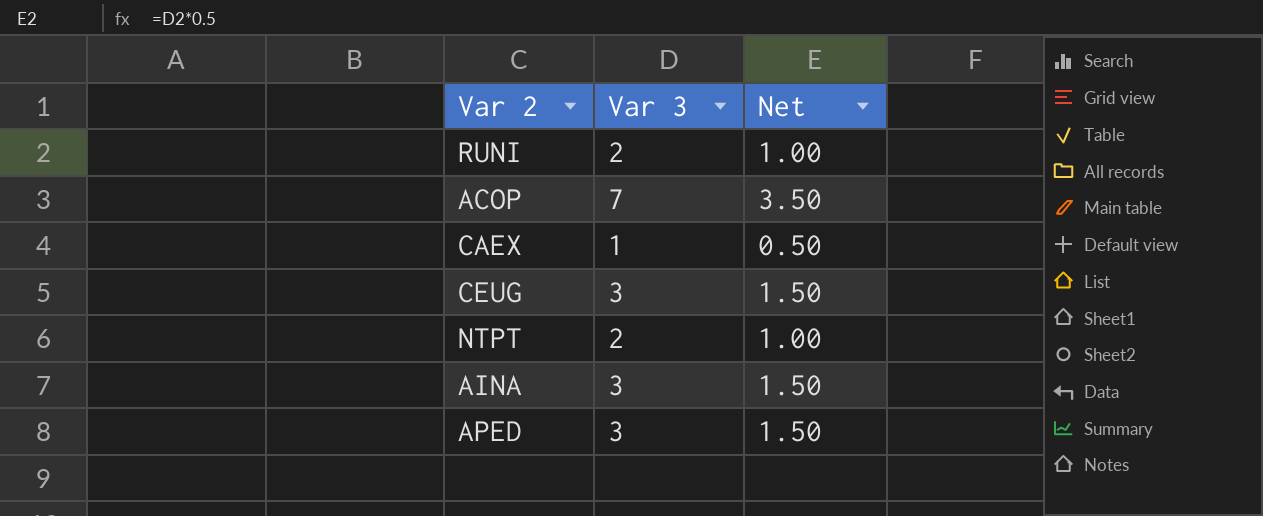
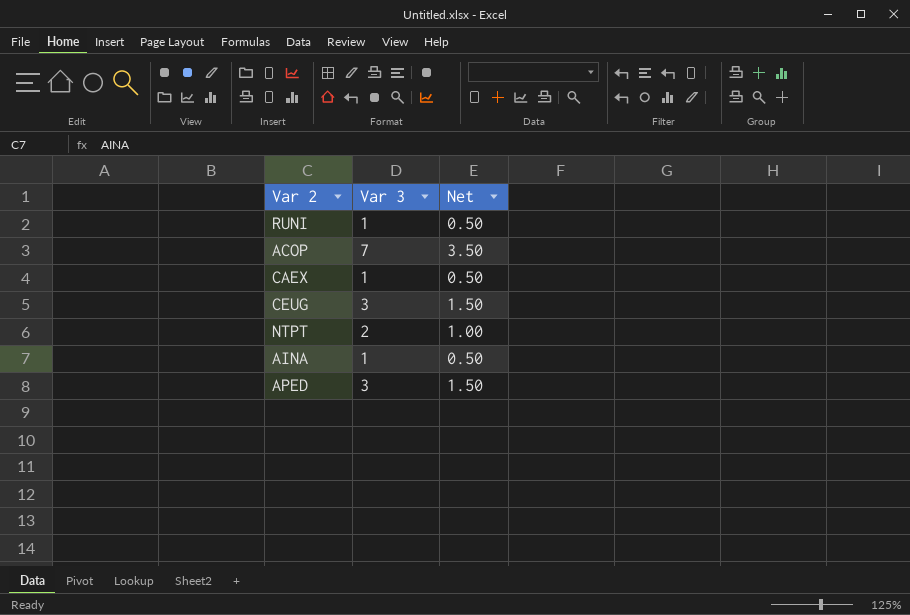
RUNI | Var 3: 2 -> 1
RUNI | Net: 1.00 -> 0.50
AINA | Var 3: 3 -> 1
AINA | Net: 1.50 -> 0.50

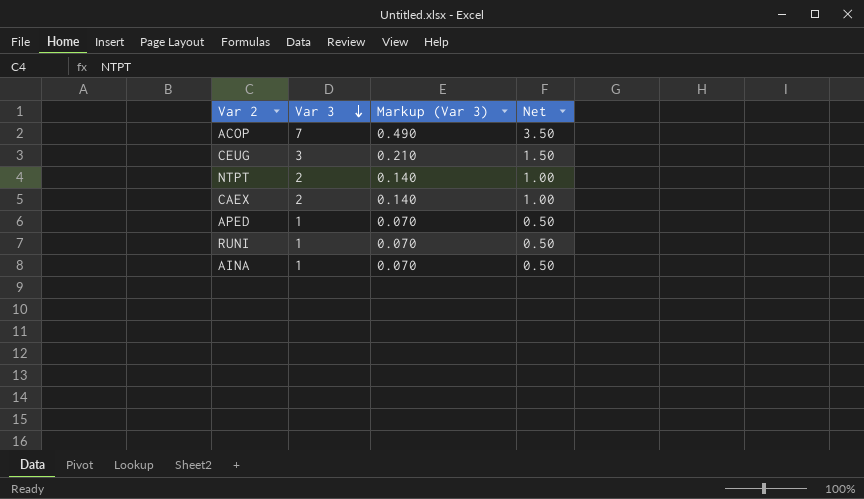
row order: none -> Var 3 descending
column Markup (Var 3) | formula: none -> [Var 3] * 0.07
CAEX | Var 3: 1 -> 2
CAEX | Net: 0.50 -> 1.00
APED | Var 3: 3 -> 1
APED | Net: 1.50 -> 0.50

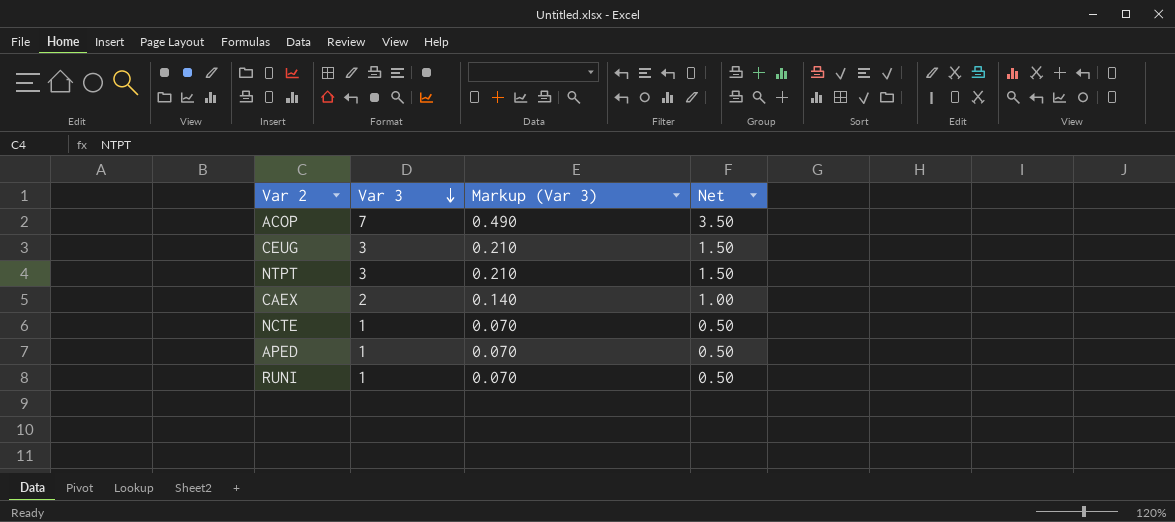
row AINA: 1 | 0.070 | 0.50 -> none
NTPT | Var 3: 2 -> 3
NTPT | Markup (Var 3): 0.140 -> 0.210
NTPT | Net: 1.00 -> 1.50
row NCTE: none -> 1 | 0.070 | 0.50

